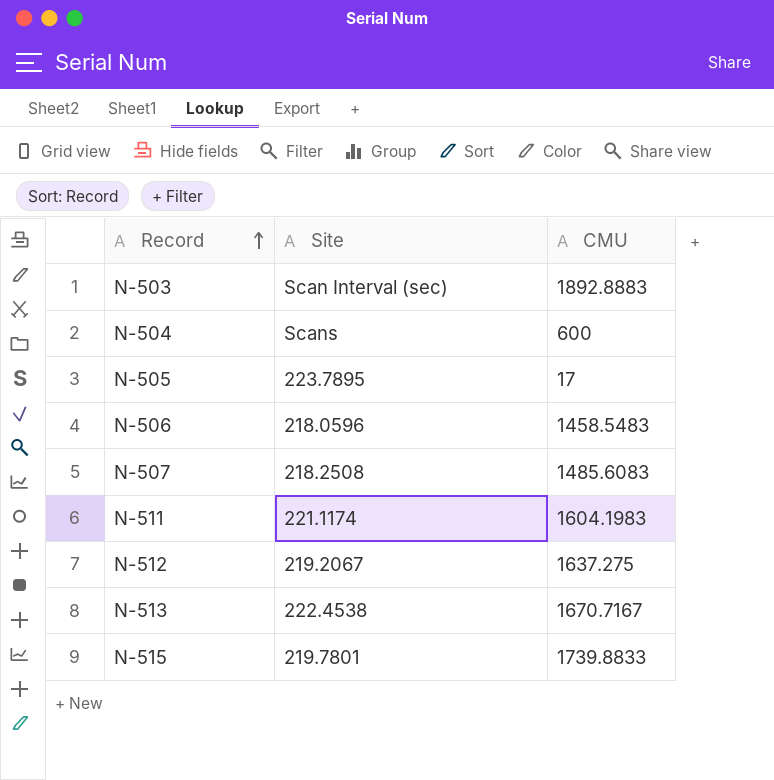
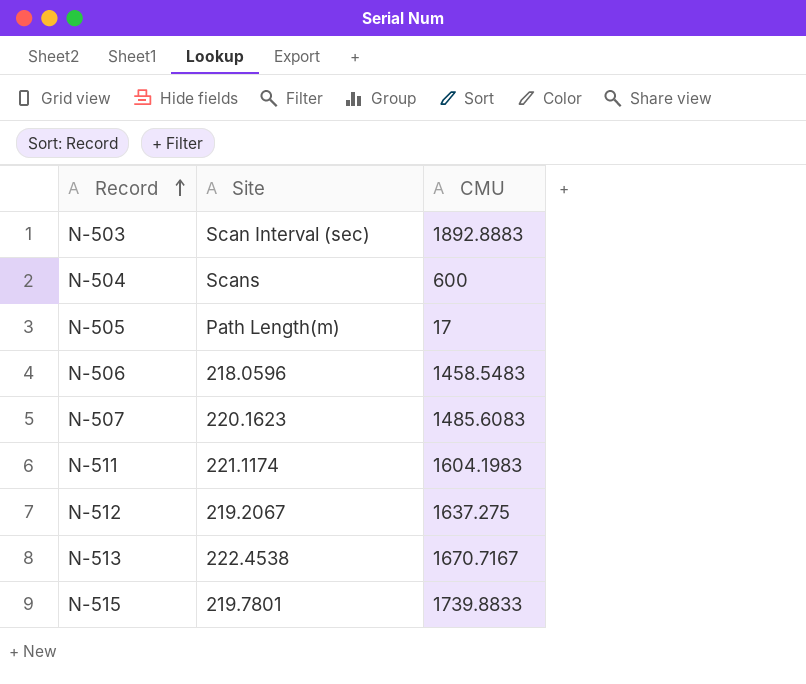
N-505 | Site: 223.7895 -> Path Length(m)
N-507 | Site: 218.2508 -> 220.1623

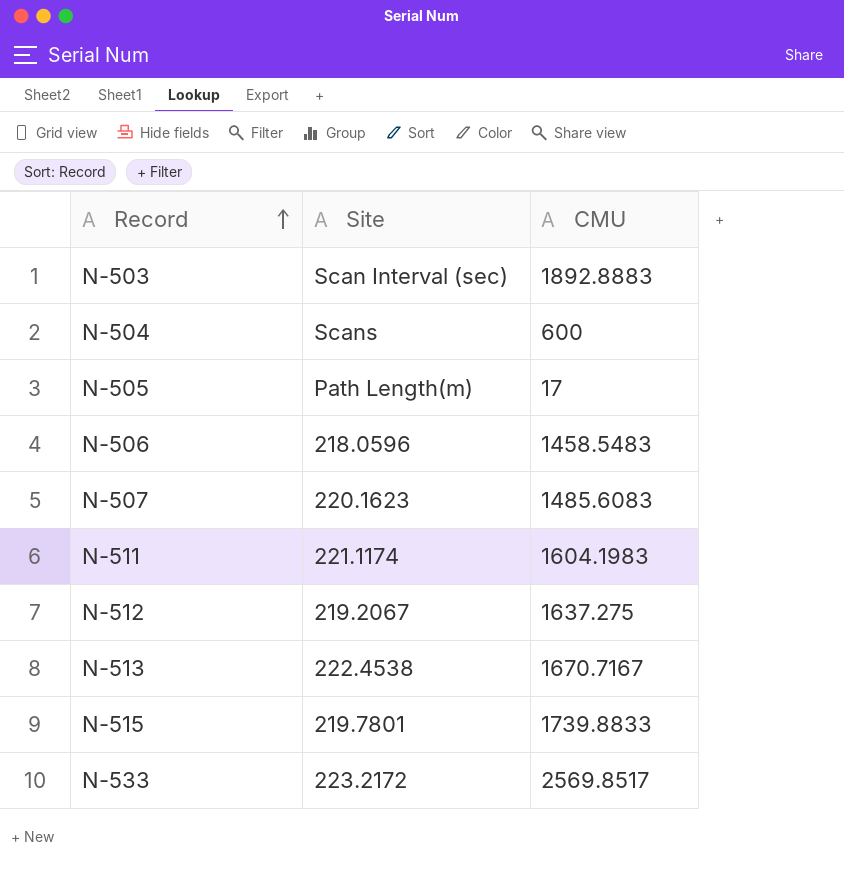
row N-533: none -> 223.2172 | 2569.8517

